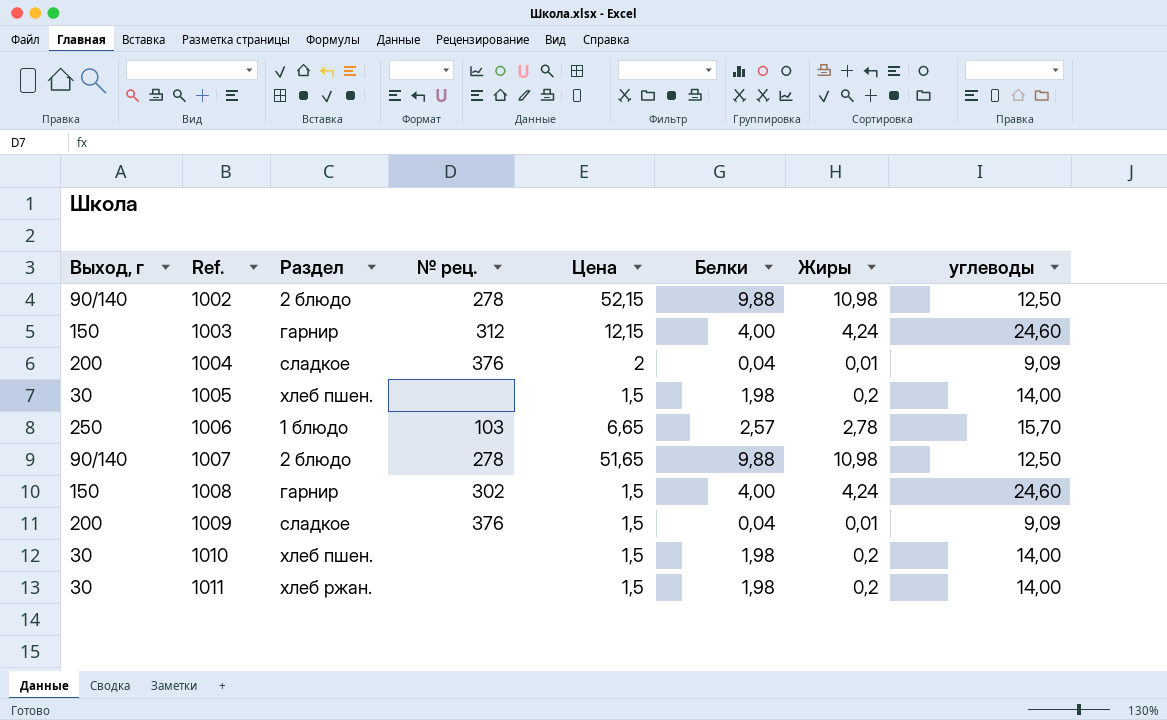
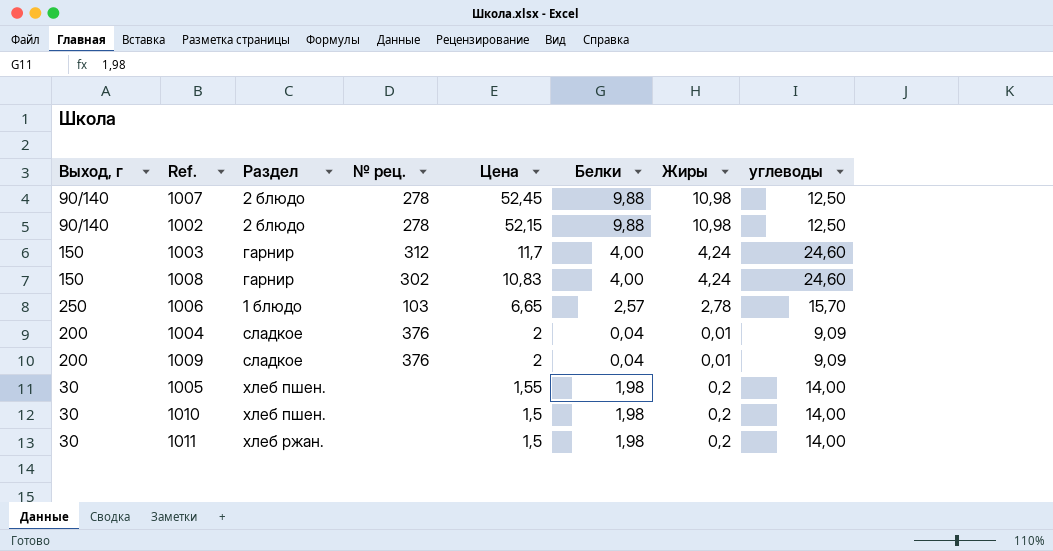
row order: Ref. ascending -> Цена descending
1007 | Цена: 51,65 -> 52,45
1003 | Цена: 12,15 -> 11,7
1008 | Цена: 1,5 -> 10,83
1009 | Цена: 1,5 -> 2
1005 | Цена: 1,5 -> 1,55

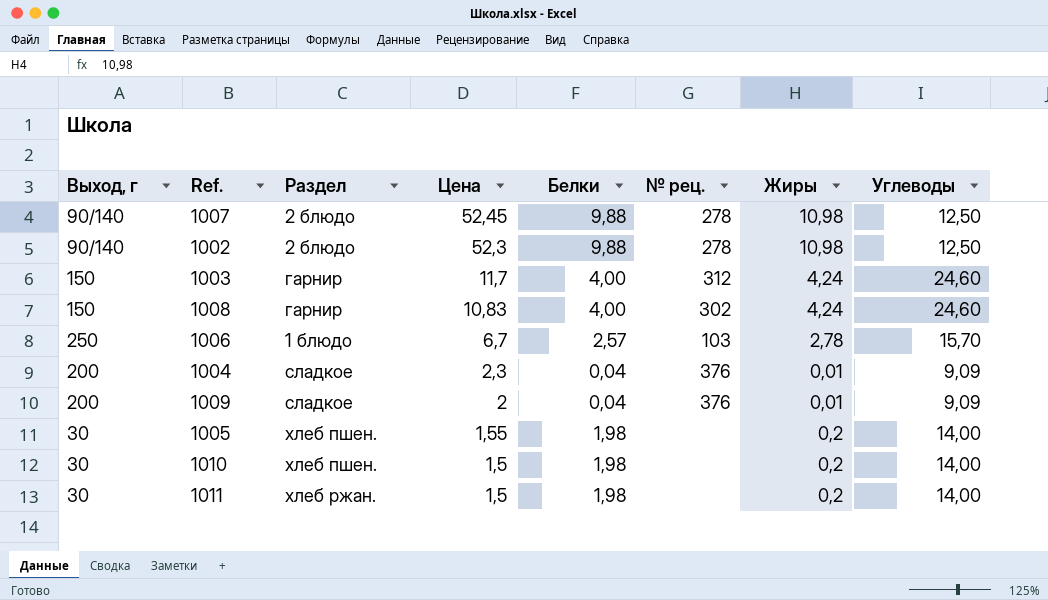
column № рец. | position: 4 -> 6
column name: углеводы -> Углеводы
1002 | Цена: 52,15 -> 52,3
1006 | Цена: 6,65 -> 6,7
1004 | Цена: 2 -> 2,3

